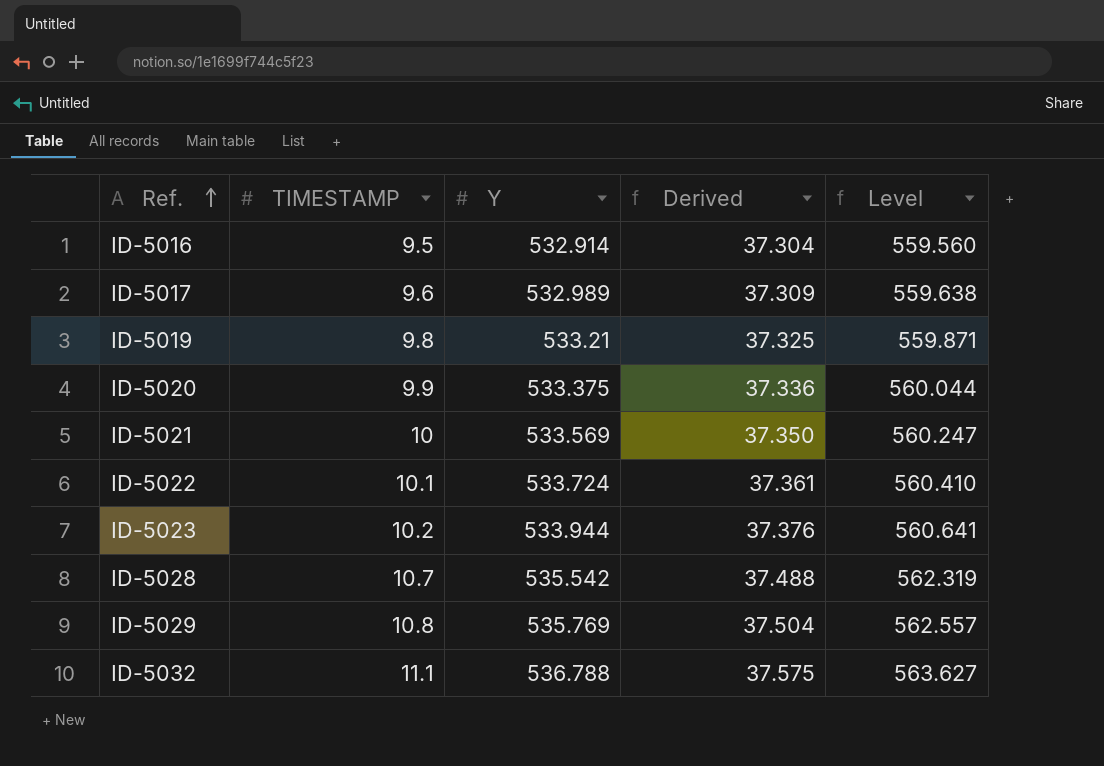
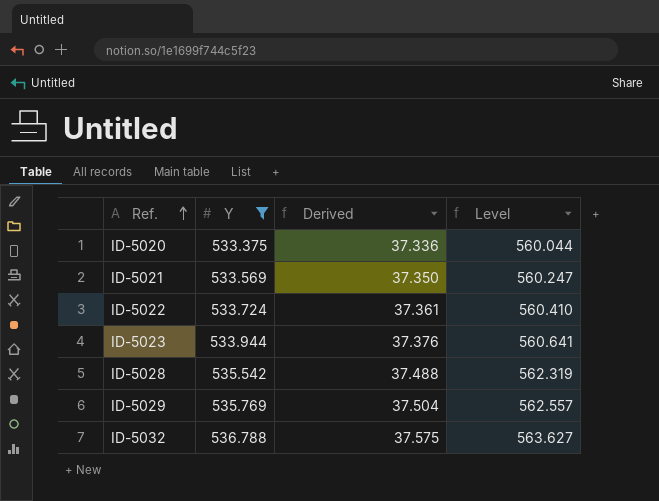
filter: none -> Y >= 533.375
column TIMESTAMP | position: 2 -> none

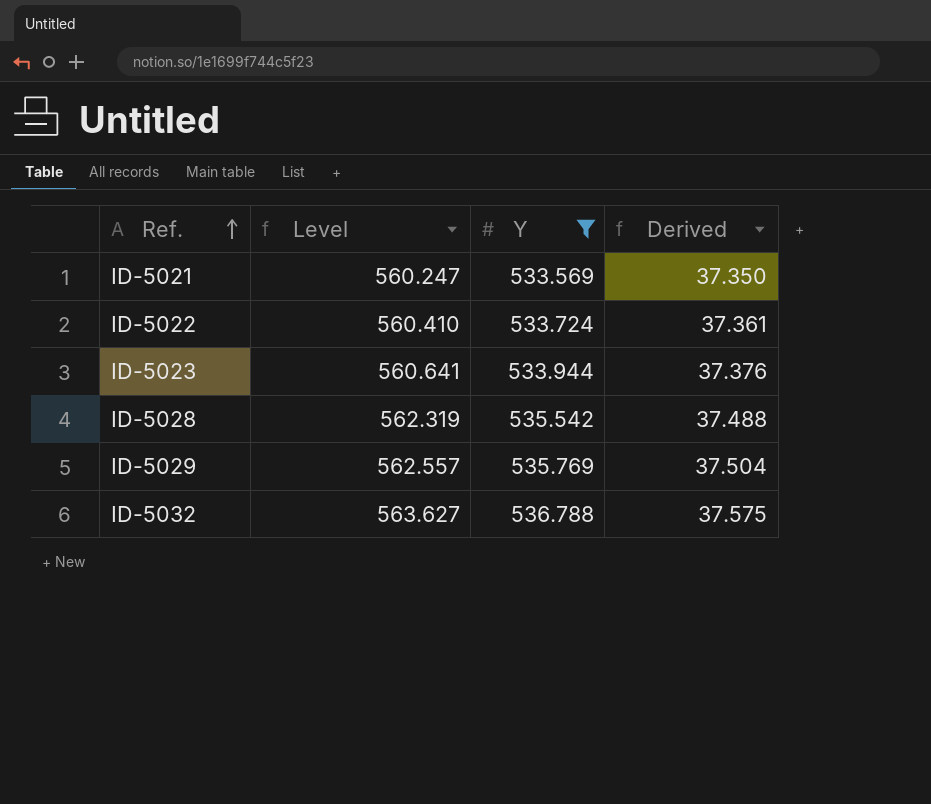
column Level | position: 4 -> 2
row ID-5020: 533.375 | 37.336 | 560.044 -> none

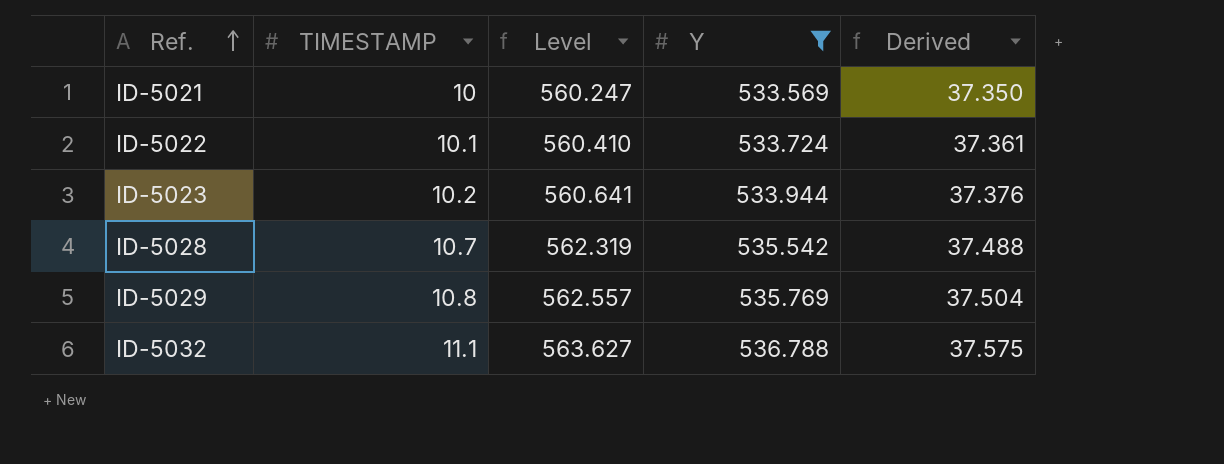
column TIMESTAMP | position: none -> 2

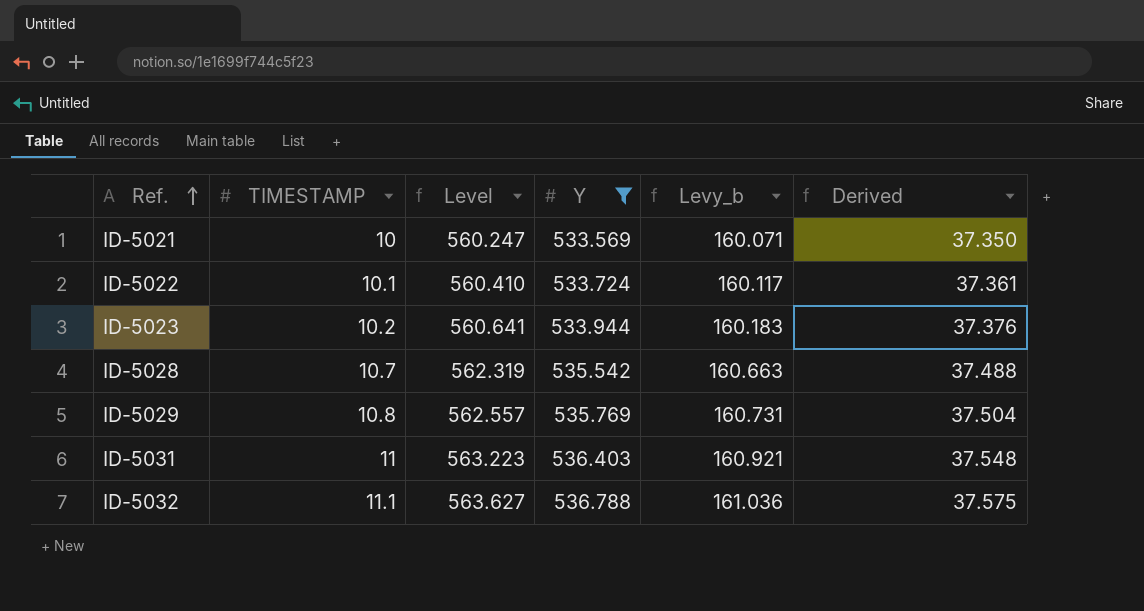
column Levy_b | formula: none -> [Y] * 0.3
row ID-5031: none -> 11 | 563.223 | 536.403 | 160.921 | 37.548

